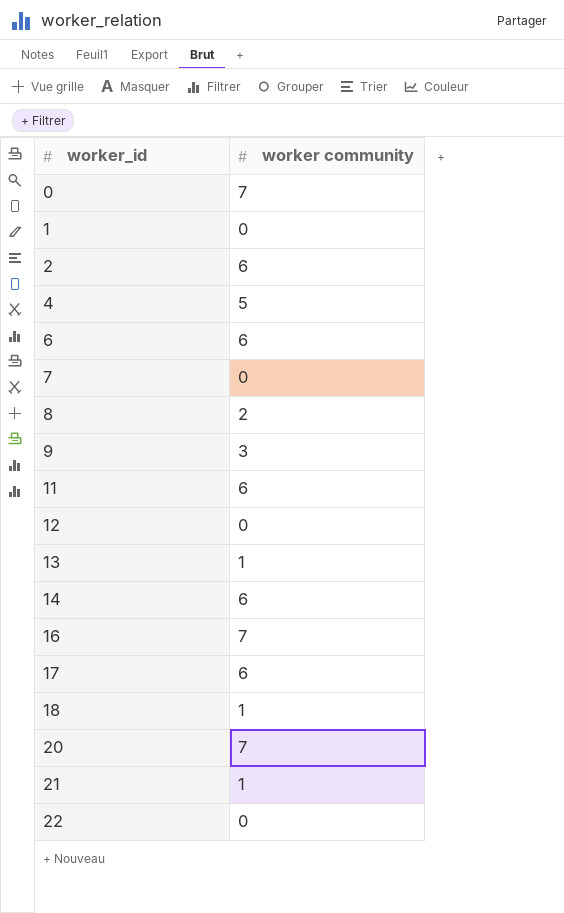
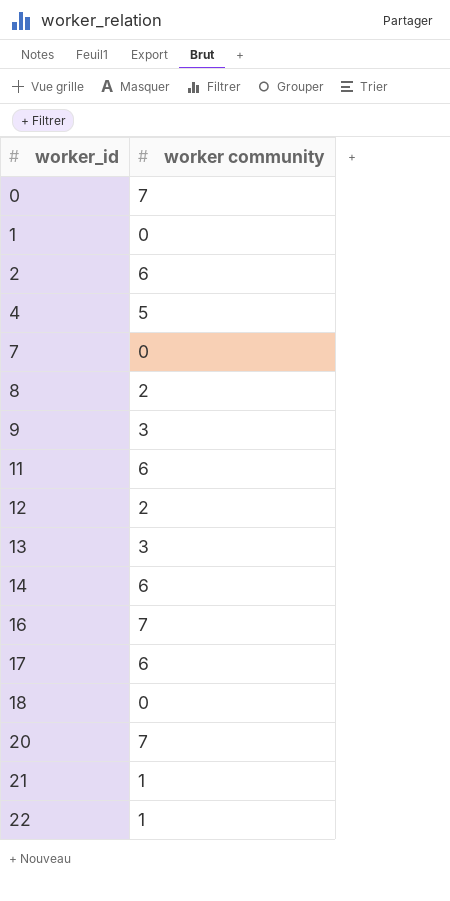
row 6: 6 -> none
12 | worker community: 0 -> 2
13 | worker community: 1 -> 3
18 | worker community: 1 -> 0
22 | worker community: 0 -> 1

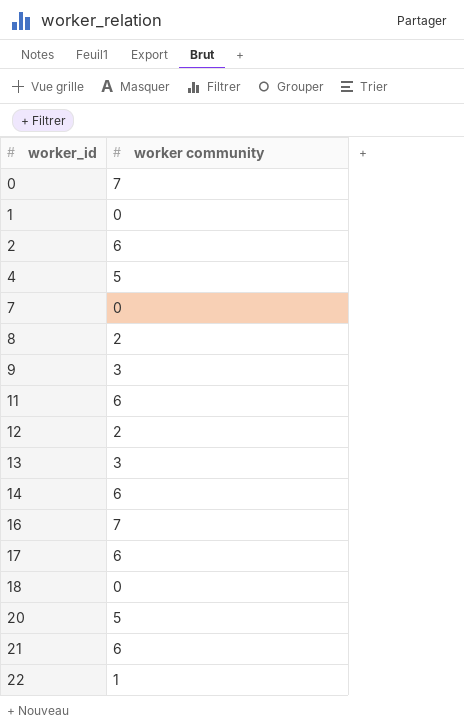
20 | worker community: 7 -> 5
21 | worker community: 1 -> 6

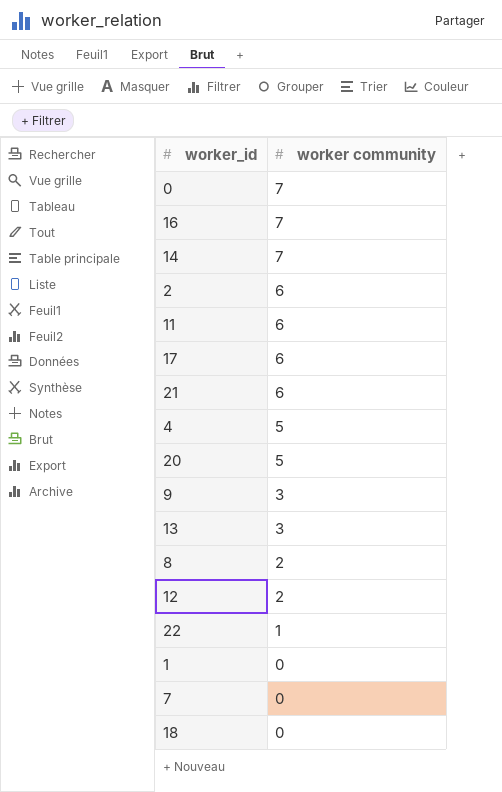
row order: worker_id ascending -> worker community descending
14 | worker community: 6 -> 7

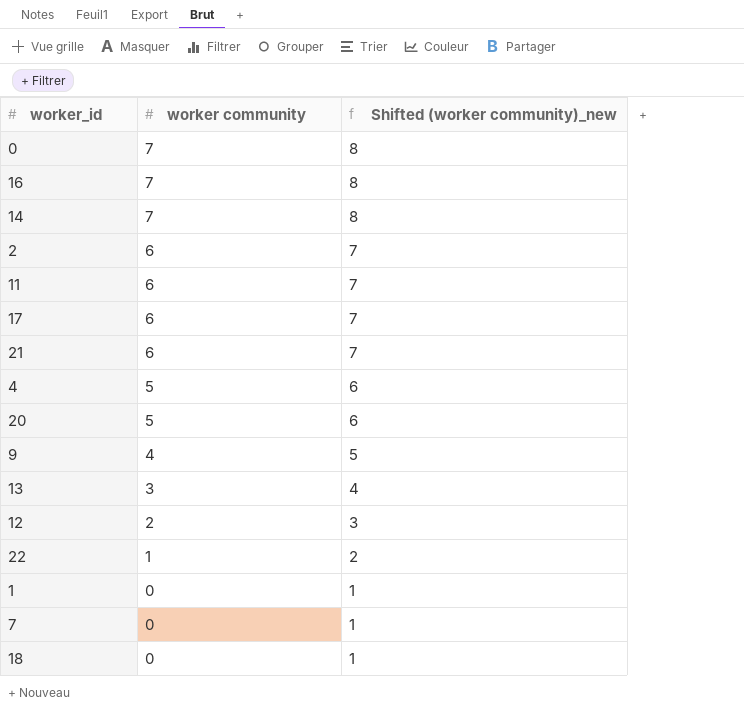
column Shifted (worker community)_new | formula: none -> [worker community] + 1
row 8: 2 -> none
9 | worker community: 3 -> 4

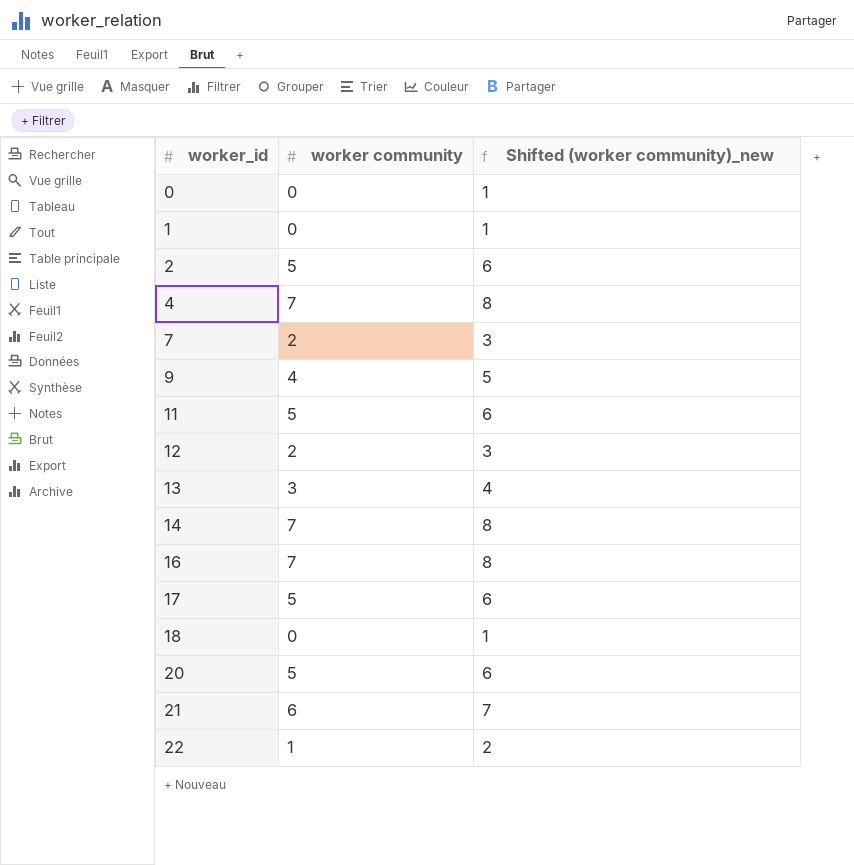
row order: worker community descending -> worker_id ascending
0 | worker community: 7 -> 0
0 | Shifted (worker community)_new: 8 -> 1
2 | worker community: 6 -> 5
2 | Shifted (worker community)_new: 7 -> 6
4 | worker community: 5 -> 7
4 | Shifted (worker community)_new: 6 -> 8
7 | worker community: 0 -> 2
7 | Shifted (worker community)_new: 1 -> 3
11 | worker community: 6 -> 5
11 | Shifted (worker community)_new: 7 -> 6
17 | worker community: 6 -> 5
17 | Shifted (worker community)_new: 7 -> 6

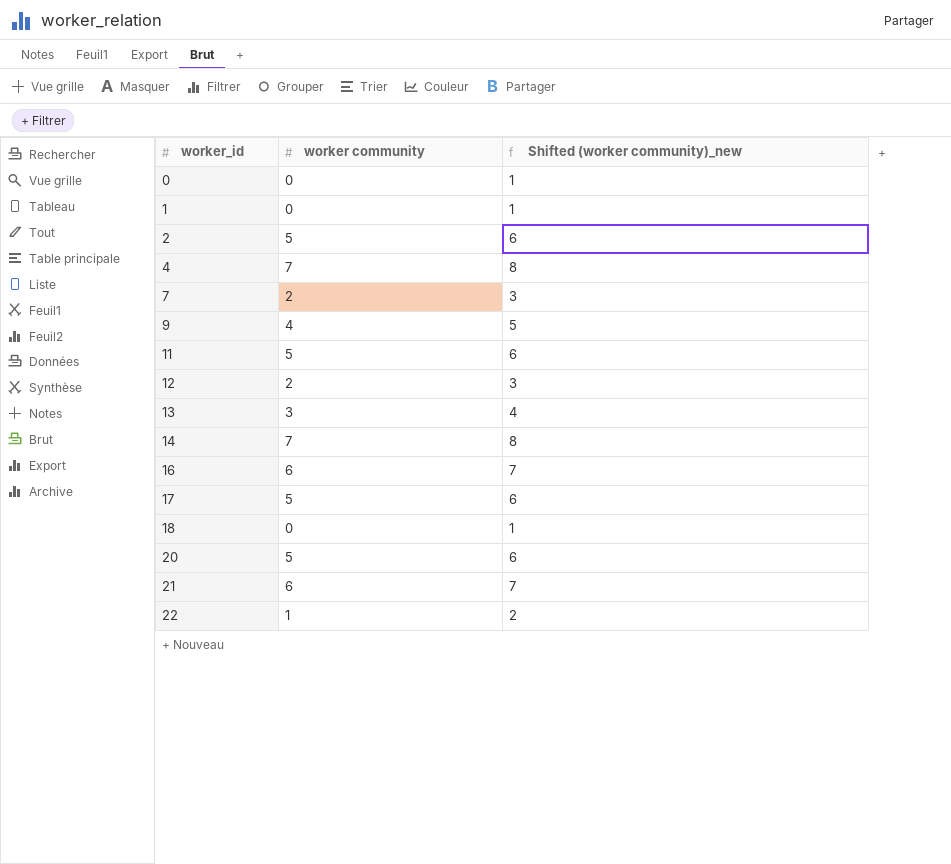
16 | worker community: 7 -> 6
16 | Shifted (worker community)_new: 8 -> 7

